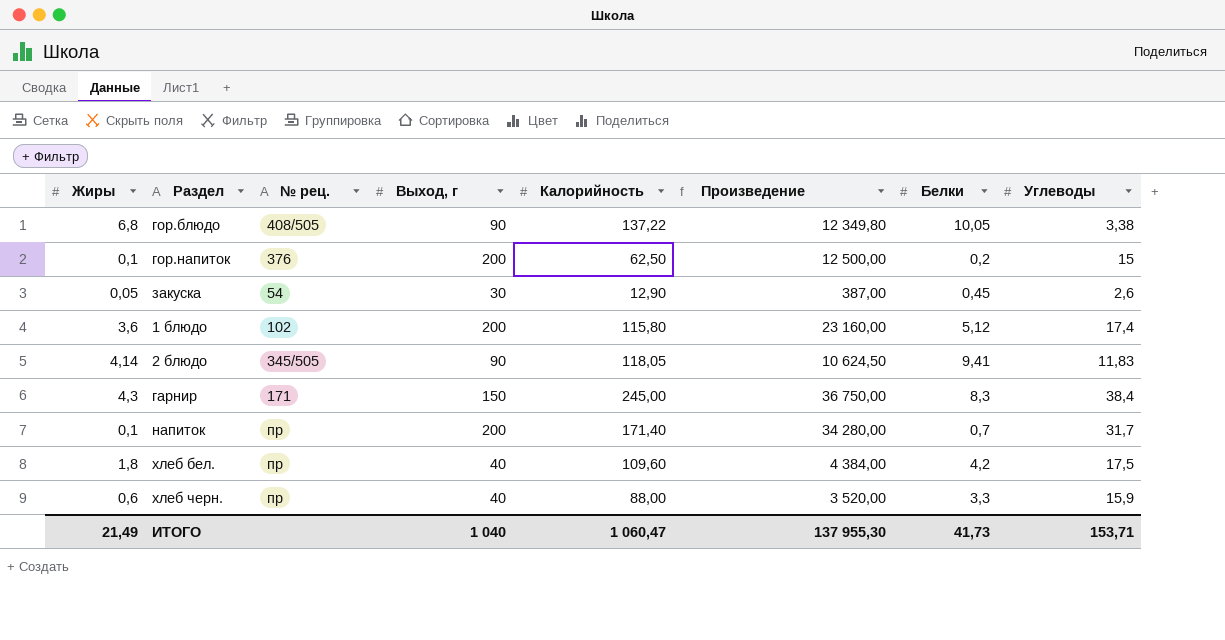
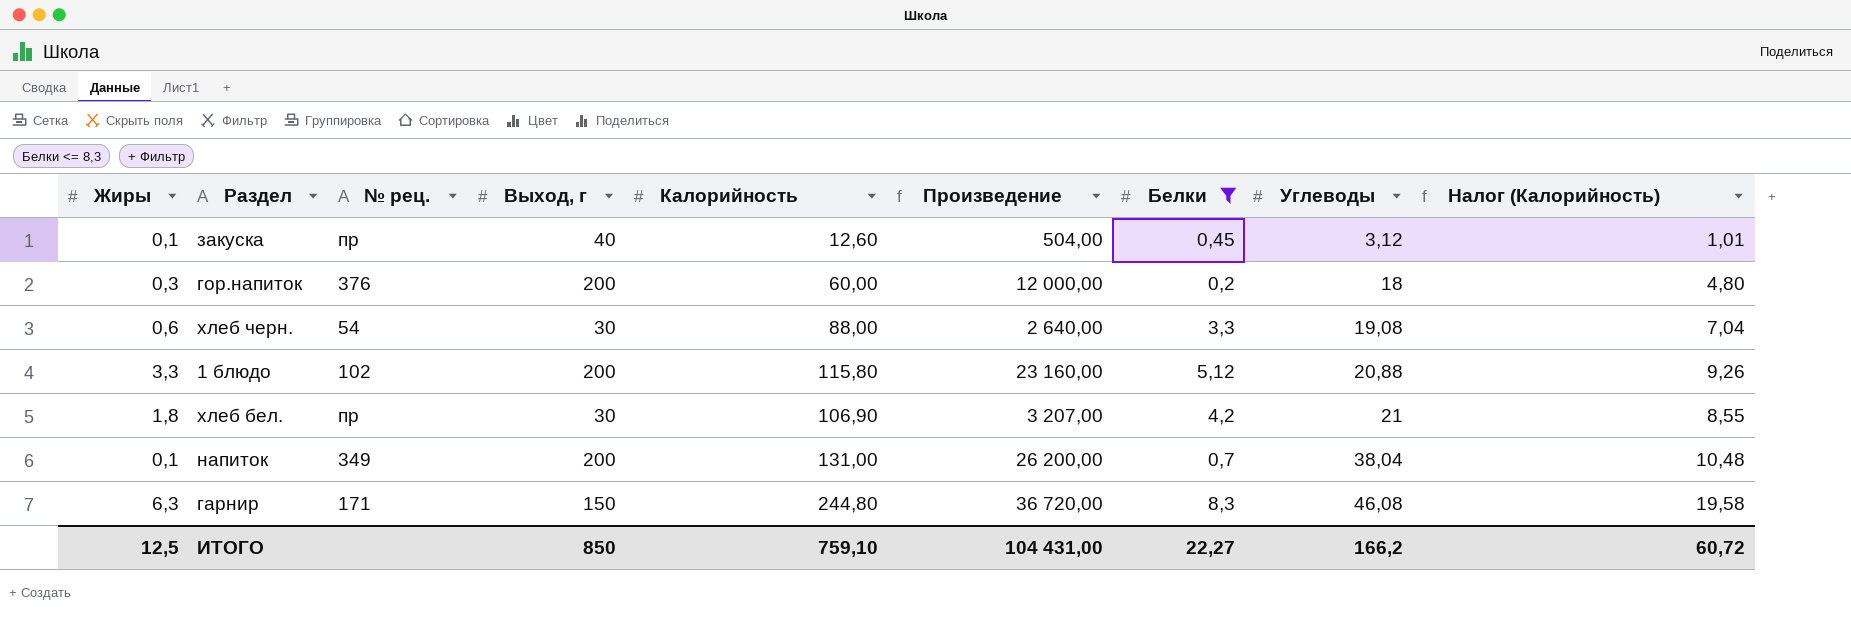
filter: none -> Белки <= 8,3
row order: none -> Углеводы ascending
column Налог (Калорийность) | formula: none -> [Калорийность] * 0,08
закуска | Жиры: 0,05 -> 0,1
закуска | № рец.: 54 -> пр
закуска | Выход, г: 30 -> 40
закуска | Калорийность: 12,90 -> 12,60
закуска | Произведение: 387,00 -> 504,00
закуска | Углеводы: 2,6 -> 3,12
гор.напиток | Жиры: 0,1 -> 0,3
гор.напиток | Калорийность: 62,50 -> 60,00
гор.напиток | Произведение: 12 500,00 -> 12 000,00
гор.напиток | Углеводы: 15 -> 18
хлеб черн. | № рец.: пр -> 54
хлеб черн. | Выход, г: 40 -> 30
хлеб черн. | Произведение: 3 520,00 -> 2 640,00
хлеб черн. | Углеводы: 15,9 -> 19,08
1 блюдо | Жиры: 3,6 -> 3,3
1 блюдо | Углеводы: 17,4 -> 20,88
хлеб бел. | Выход, г: 40 -> 30
хлеб бел. | Калорийность: 109,60 -> 106,90
хлеб бел. | Произведение: 4 384,00 -> 3 207,00
хлеб бел. | Углеводы: 17,5 -> 21
напиток | № рец.: пр -> 349
напиток | Калорийность: 171,40 -> 131,00
напиток | Произведение: 34 280,00 -> 26 200,00
напиток | Углеводы: 31,7 -> 38,04
гарнир | Жиры: 4,3 -> 6,3
гарнир | Калорийность: 245,00 -> 244,80
гарнир | Произведение: 36 750,00 -> 36 720,00
гарнир | Углеводы: 38,4 -> 46,08
ИТОГО | Жиры: 21,49 -> 12,5
ИТОГО | Выход, г: 1 040 -> 850
ИТОГО | Калорийность: 1 060,47 -> 759,10
ИТОГО | Произведение: 137 955,30 -> 104 431,00
ИТОГО | Белки: 41,73 -> 22,27
ИТОГО | Углеводы: 153,71 -> 166,2

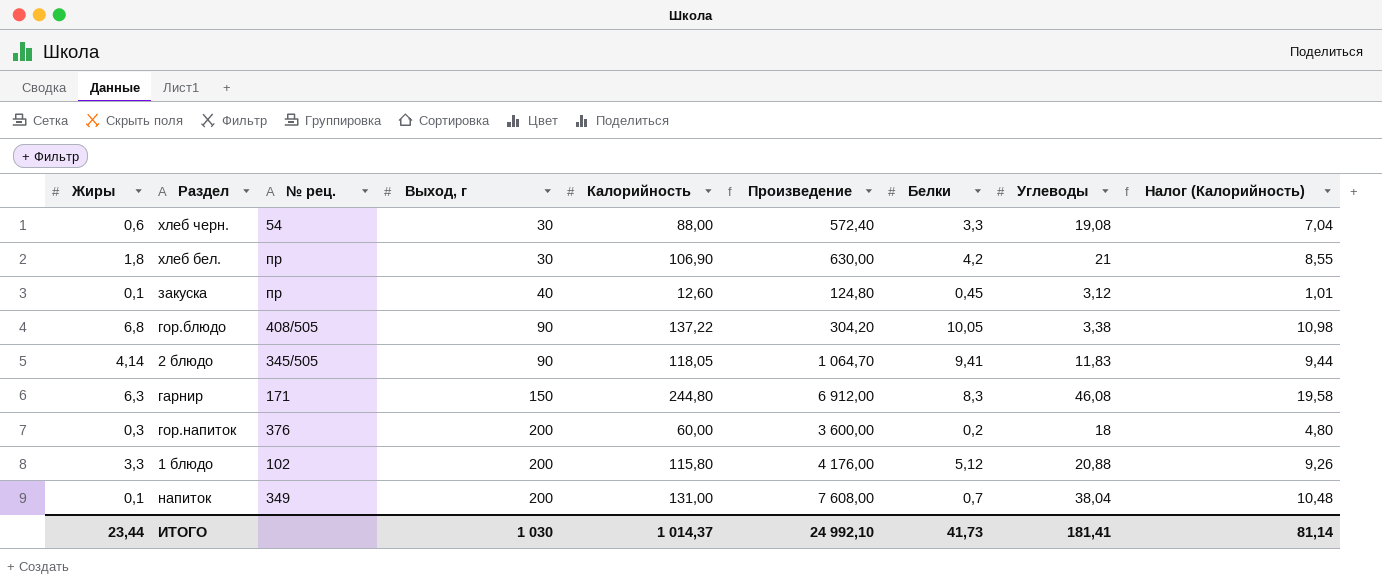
filter: Белки <= 8,3 -> none
row order: Углеводы ascending -> Выход, г ascending
column Произведение | formula: [Выход, г] * [Калорийность] -> [Выход, г] * [Углеводы]
ИТОГО | Жиры: 12,5 -> 23,44
ИТОГО | Выход, г: 850 -> 1 030
ИТОГО | Калорийность: 759,10 -> 1 014,37
ИТОГО | Произведение: 104 431,00 -> 24 992,10
ИТОГО | Белки: 22,27 -> 41,73
ИТОГО | Углеводы: 166,2 -> 181,41
ИТОГО | Налог (Калорийность): 60,72 -> 81,14

